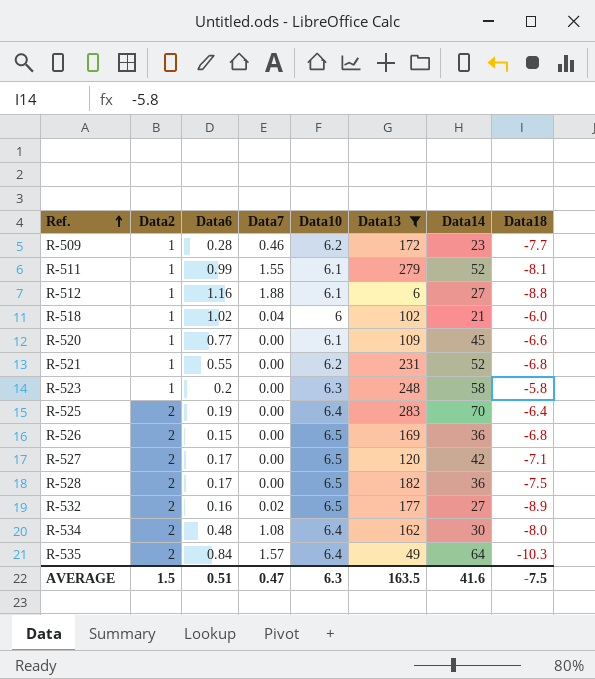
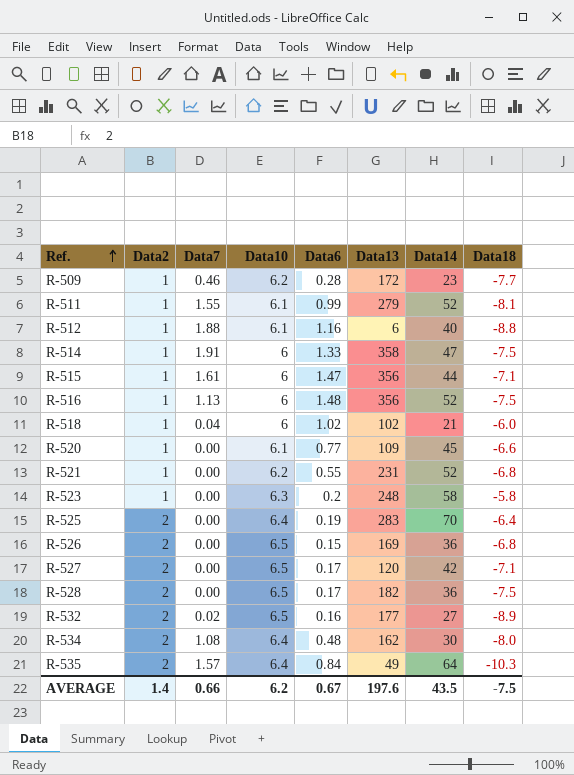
filter: Data13 <= 283 -> none
column Data6 | position: 3 -> 5
R-512 | Data14: 27 -> 40
AVERAGE | Data2: 1.5 -> 1.4
AVERAGE | Data7: 0.47 -> 0.66
AVERAGE | Data10: 6.3 -> 6.2
AVERAGE | Data6: 0.51 -> 0.67
AVERAGE | Data13: 163.5 -> 197.6
AVERAGE | Data14: 41.6 -> 43.5

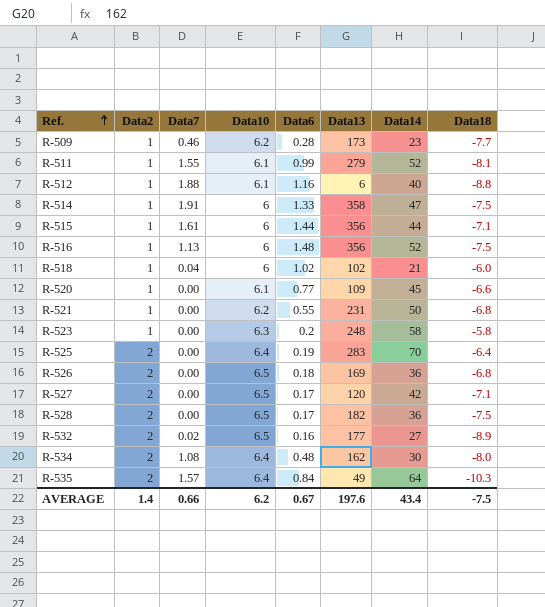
R-509 | Data13: 172 -> 173
R-515 | Data6: 1.47 -> 1.44
R-521 | Data14: 52 -> 50
R-526 | Data6: 0.15 -> 0.18
AVERAGE | Data14: 43.5 -> 43.4

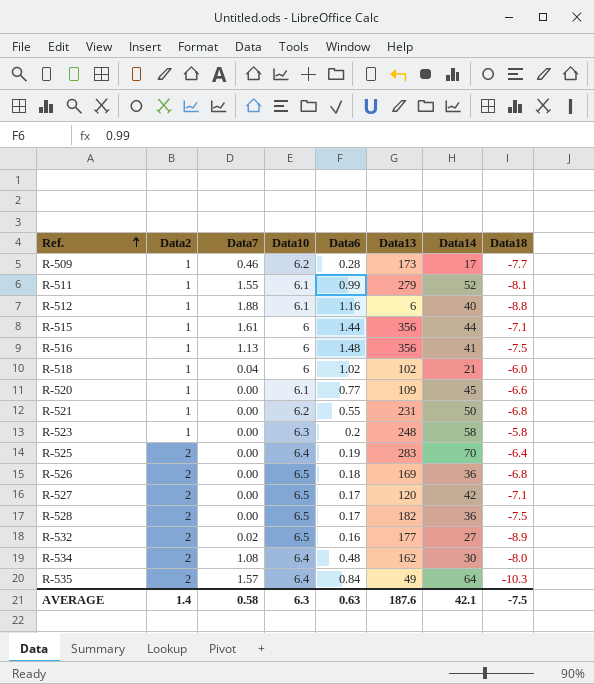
row R-514: 1 | 1.91 | 6 | 1.33 | 358 | 47 | -7.5 -> none
R-509 | Data14: 23 -> 17
R-516 | Data14: 52 -> 41
AVERAGE | Data7: 0.66 -> 0.58
AVERAGE | Data10: 6.2 -> 6.3
AVERAGE | Data6: 0.67 -> 0.63
AVERAGE | Data13: 197.6 -> 187.6
AVERAGE | Data14: 43.4 -> 42.1

